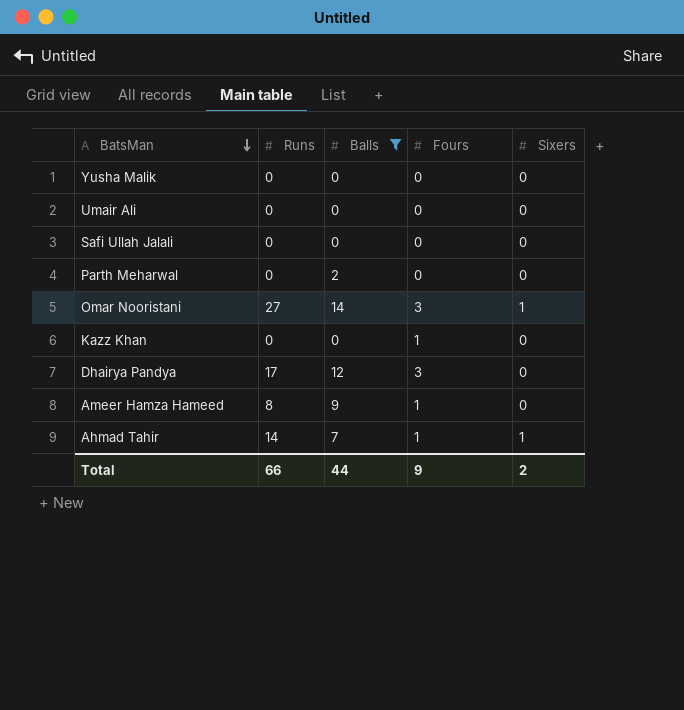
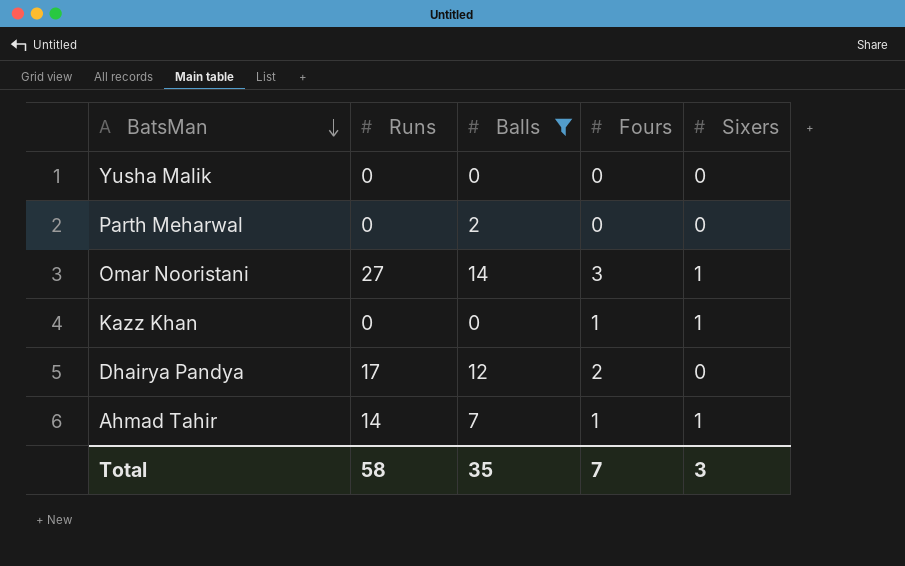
row Umair Ali: 0 | 0 | 0 | 0 -> none
row Safi Ullah Jalali: 0 | 0 | 0 | 0 -> none
row Ameer Hamza Hameed: 8 | 9 | 1 | 0 -> none
Kazz Khan | Sixers: 0 -> 1
Dhairya Pandya | Fours: 3 -> 2
Total | Runs: 66 -> 58
Total | Balls: 44 -> 35
Total | Fours: 9 -> 7
Total | Sixers: 2 -> 3

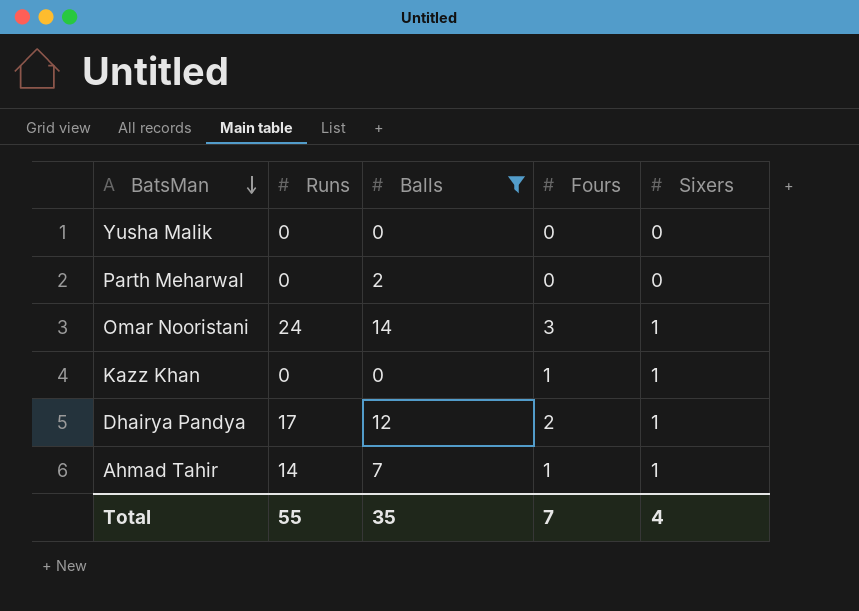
Omar Nooristani | Runs: 27 -> 24
Dhairya Pandya | Sixers: 0 -> 1
Total | Runs: 58 -> 55
Total | Sixers: 3 -> 4

